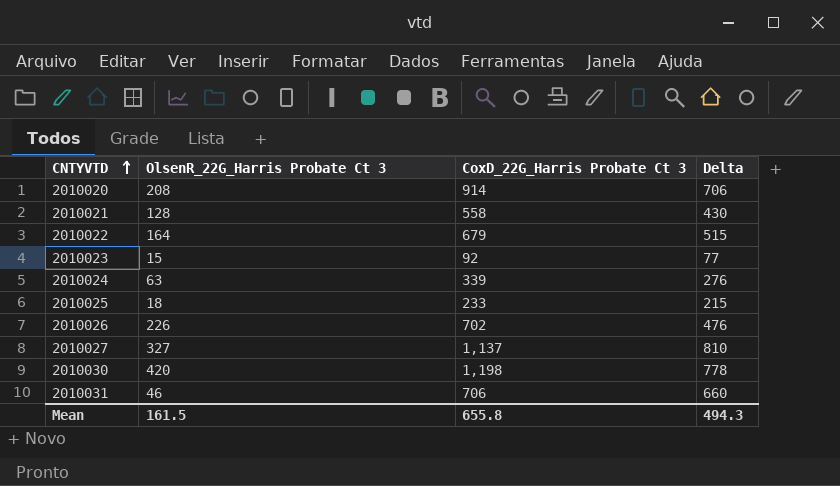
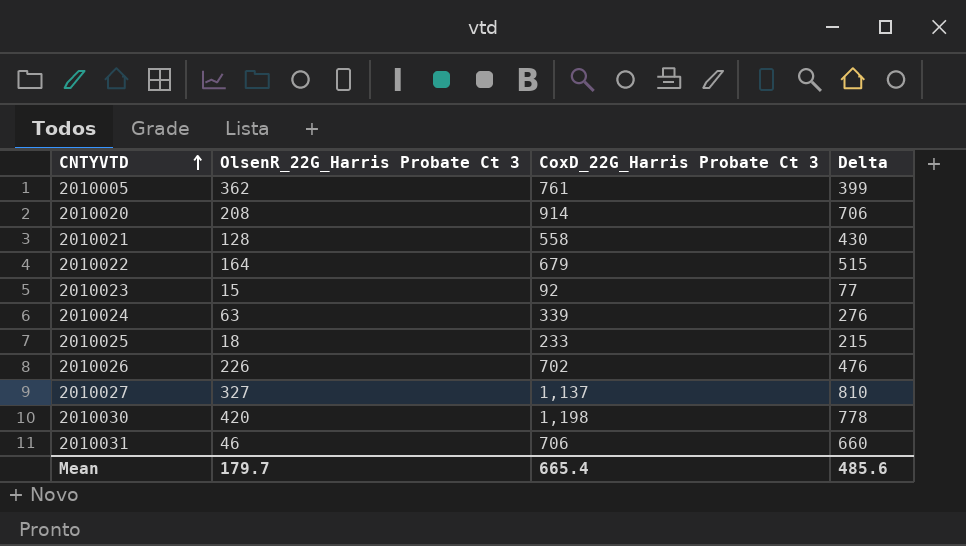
row 2010005: none -> 362 | 761 | 399
Mean | OlsenR_22G_Harris Probate Ct 3: 161.5 -> 179.7
Mean | CoxD_22G_Harris Probate Ct 3: 655.8 -> 665.4
Mean | Delta: 494.3 -> 485.6

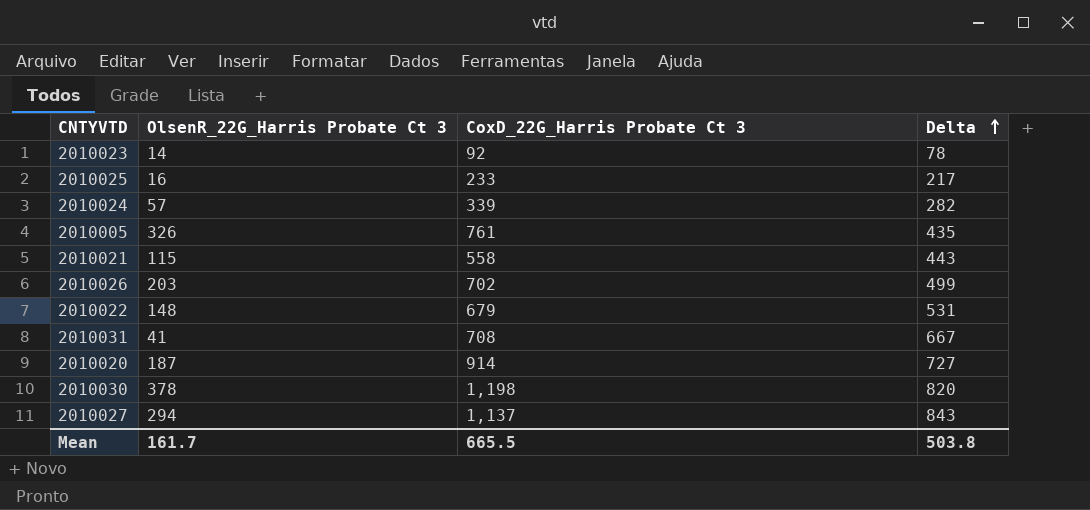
row order: CNTYVTD ascending -> Delta ascending
2010023 | OlsenR_22G_Harris Probate Ct 3: 15 -> 14
2010023 | Delta: 77 -> 78
2010025 | OlsenR_22G_Harris Probate Ct 3: 18 -> 16
2010025 | Delta: 215 -> 217
2010024 | OlsenR_22G_Harris Probate Ct 3: 63 -> 57
2010024 | Delta: 276 -> 282
2010005 | OlsenR_22G_Harris Probate Ct 3: 362 -> 326
2010005 | Delta: 399 -> 435
2010021 | OlsenR_22G_Harris Probate Ct 3: 128 -> 115
2010021 | Delta: 430 -> 443
2010026 | OlsenR_22G_Harris Probate Ct 3: 226 -> 203
2010026 | Delta: 476 -> 499
2010022 | OlsenR_22G_Harris Probate Ct 3: 164 -> 148
2010022 | Delta: 515 -> 531
2010031 | OlsenR_22G_Harris Probate Ct 3: 46 -> 41
2010031 | CoxD_22G_Harris Probate Ct 3: 706 -> 708
2010031 | Delta: 660 -> 667
2010020 | OlsenR_22G_Harris Probate Ct 3: 208 -> 187
2010020 | Delta: 706 -> 727
2010030 | OlsenR_22G_Harris Probate Ct 3: 420 -> 378
2010030 | Delta: 778 -> 820
2010027 | OlsenR_22G_Harris Probate Ct 3: 327 -> 294
2010027 | Delta: 810 -> 843
Mean | OlsenR_22G_Harris Probate Ct 3: 179.7 -> 161.7
Mean | CoxD_22G_Harris Probate Ct 3: 665.4 -> 665.5
Mean | Delta: 485.6 -> 503.8

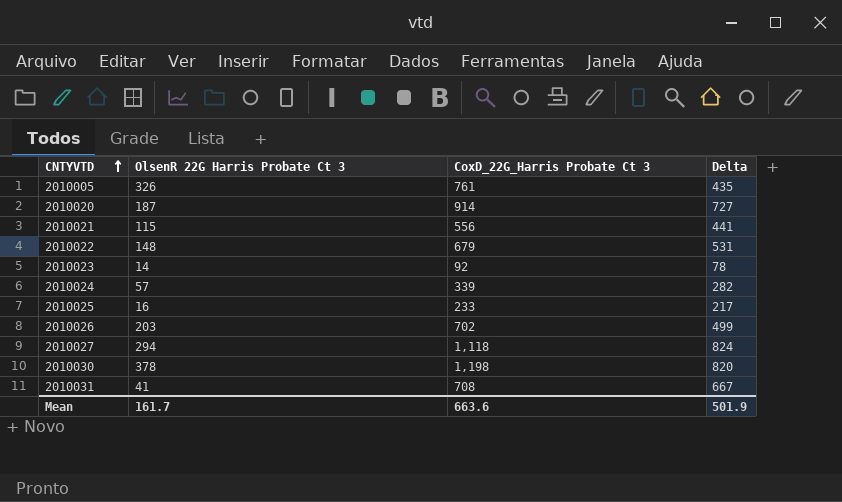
row order: Delta ascending -> CNTYVTD ascending
column name: OlsenR_22G_Harris Probate Ct 3 -> OlsenR 22G Harris Probate Ct 3
2010021 | CoxD_22G_Harris Probate Ct 3: 558 -> 556
2010021 | Delta: 443 -> 441
2010027 | CoxD_22G_Harris Probate Ct 3: 1,137 -> 1,118
2010027 | Delta: 843 -> 824
Mean | CoxD_22G_Harris Probate Ct 3: 665.5 -> 663.6
Mean | Delta: 503.8 -> 501.9

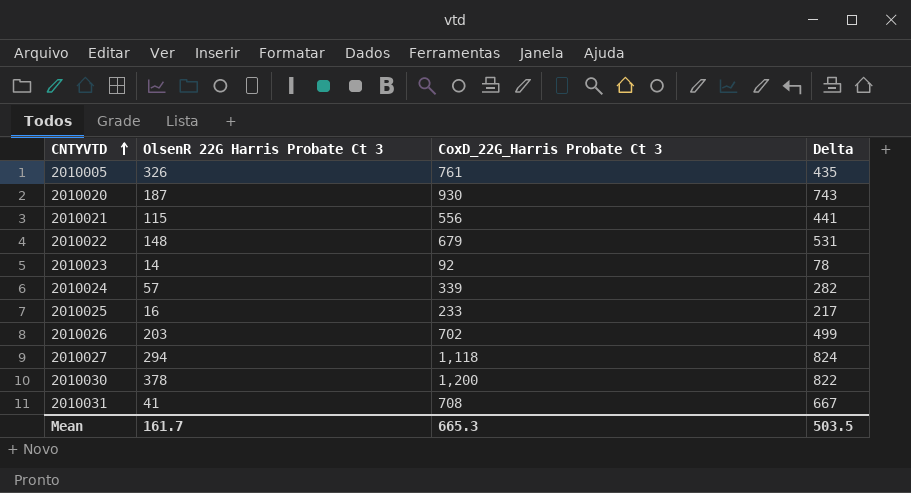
2010020 | CoxD_22G_Harris Probate Ct 3: 914 -> 930
2010020 | Delta: 727 -> 743
2010030 | CoxD_22G_Harris Probate Ct 3: 1,198 -> 1,200
2010030 | Delta: 820 -> 822
Mean | CoxD_22G_Harris Probate Ct 3: 663.6 -> 665.3
Mean | Delta: 501.9 -> 503.5

